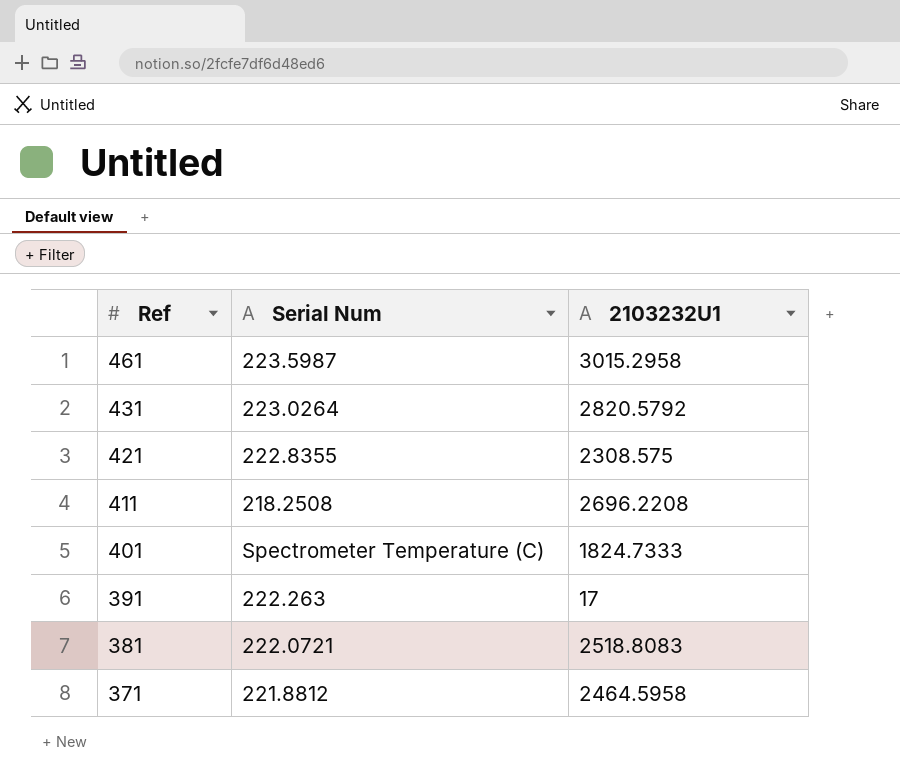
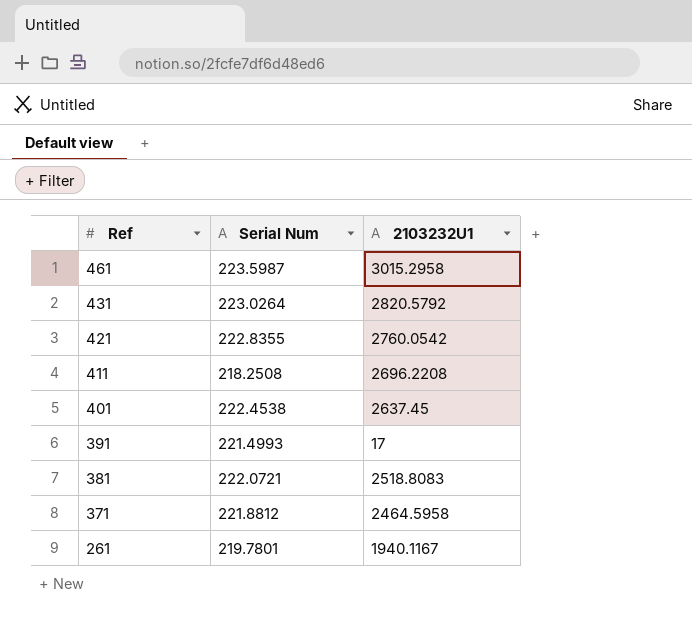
421 | 2103232U1: 2308.575 -> 2760.0542
401 | Serial Num: Spectrometer Temperature (C) -> 222.4538
401 | 2103232U1: 1824.7333 -> 2637.45
391 | Serial Num: 222.263 -> 221.4993
row 261: none -> 219.7801 | 1940.1167

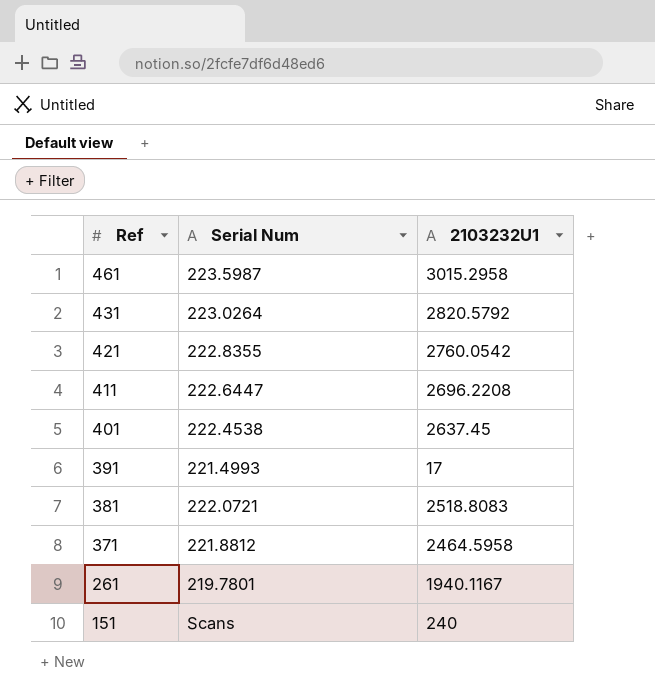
411 | Serial Num: 218.2508 -> 222.6447
row 151: none -> Scans | 240

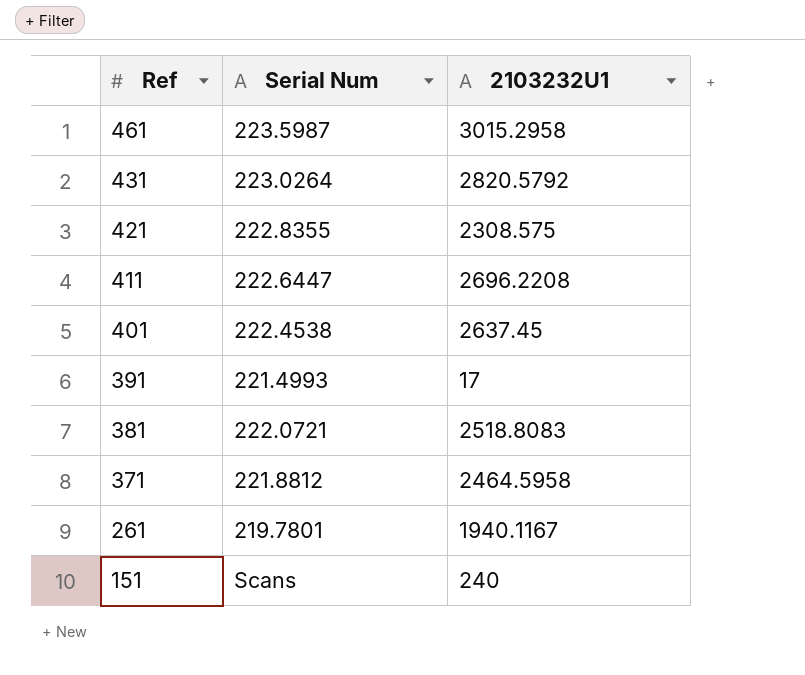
421 | 2103232U1: 2760.0542 -> 2308.575

